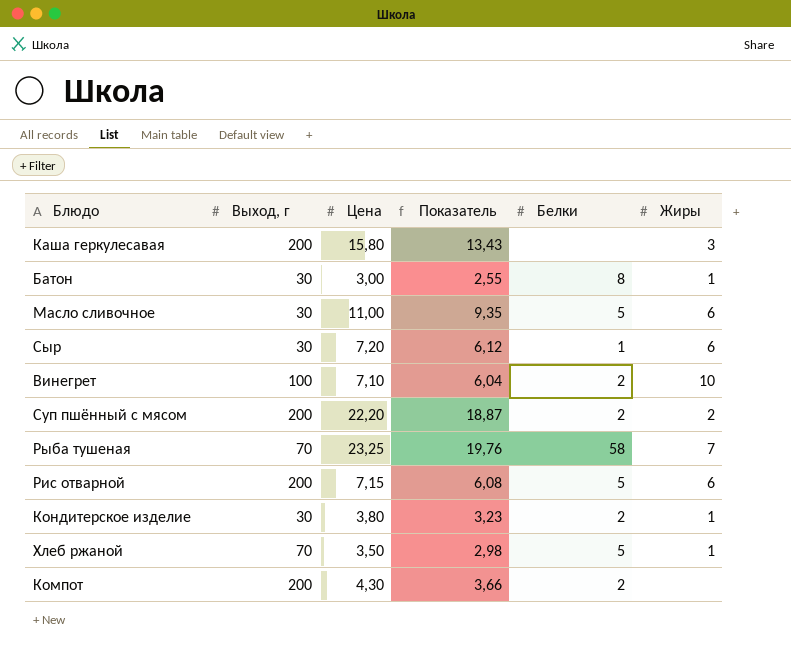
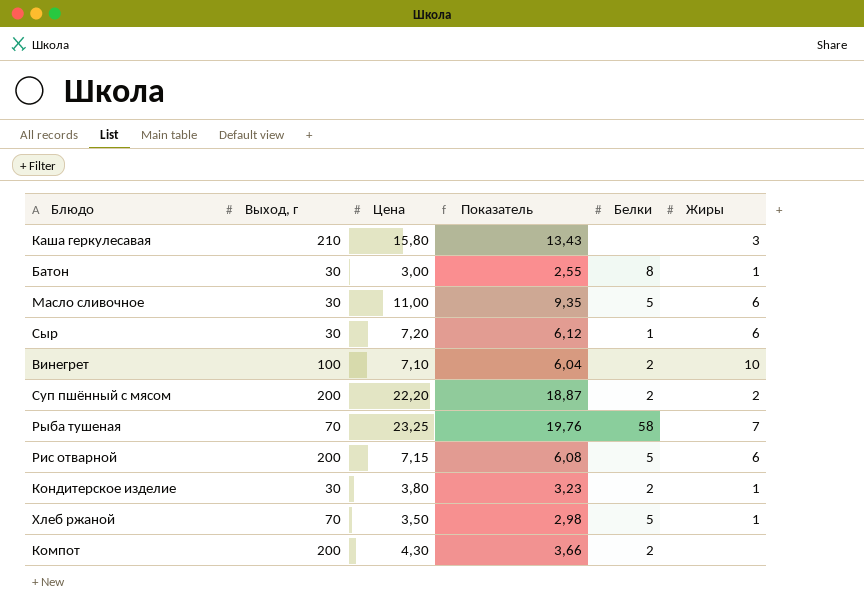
Каша геркулесавая | Выход, г: 200 -> 210

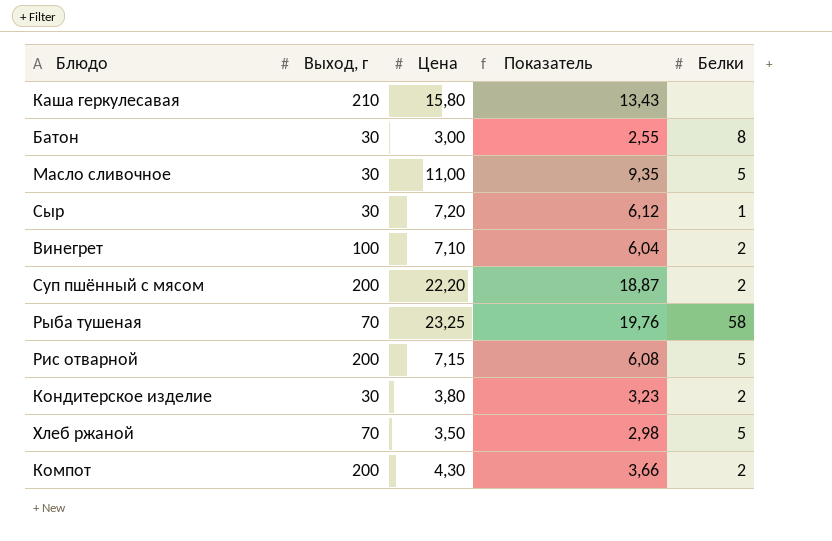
column Жиры | position: 6 -> none

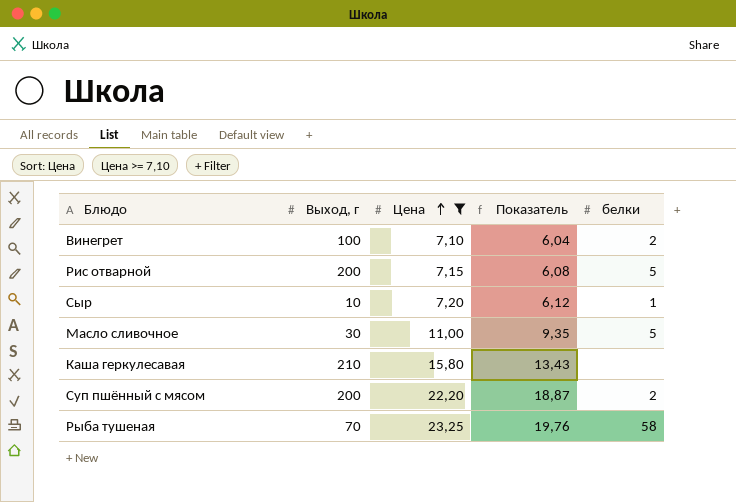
filter: none -> Цена >= 7,10
row order: none -> Цена ascending
column name: Белки -> белки
Сыр | Выход, г: 30 -> 10

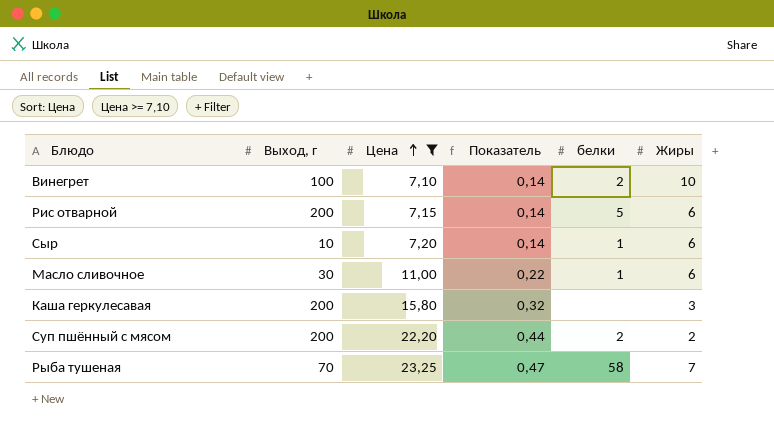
column Показатель | formula: [Цена] * 0,85 -> [Цена] * 0,02
column Жиры | position: none -> 6
Масло сливочное | белки: 5 -> 1
Каша геркулесавая | Выход, г: 210 -> 200

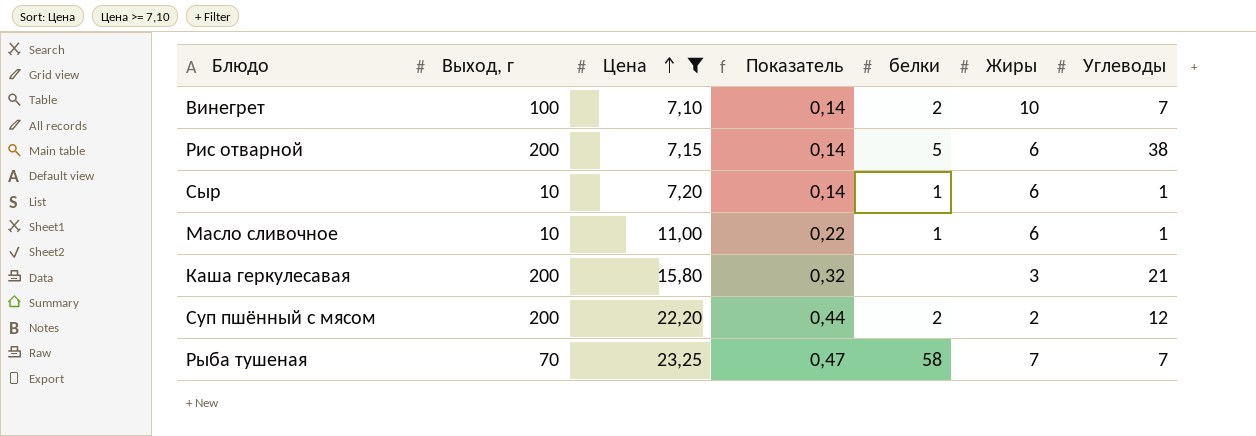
column Углеводы | position: none -> 7
Масло сливочное | Выход, г: 30 -> 10

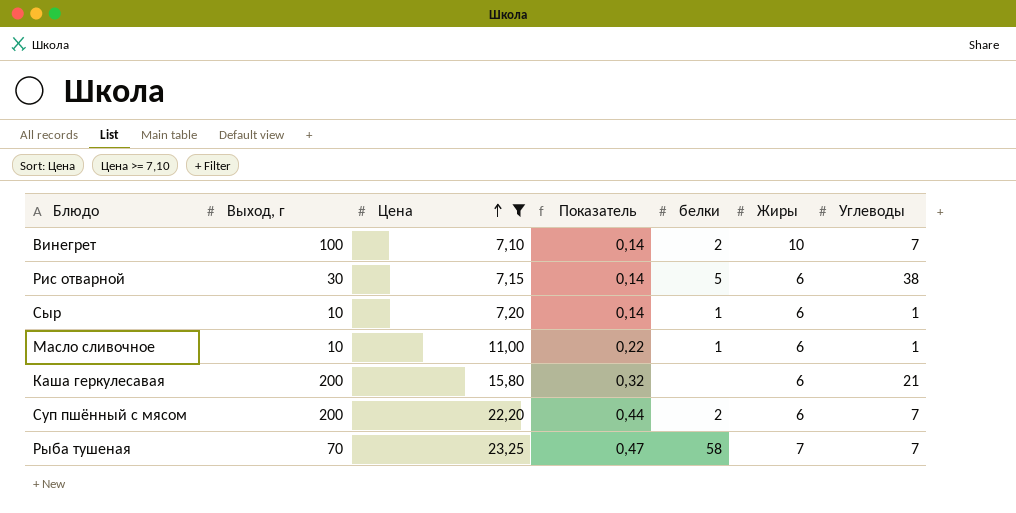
Рис отварной | Выход, г: 200 -> 30
Каша геркулесавая | Жиры: 3 -> 6
Суп пшённый с мясом | Жиры: 2 -> 6
Суп пшённый с мясом | Углеводы: 12 -> 7

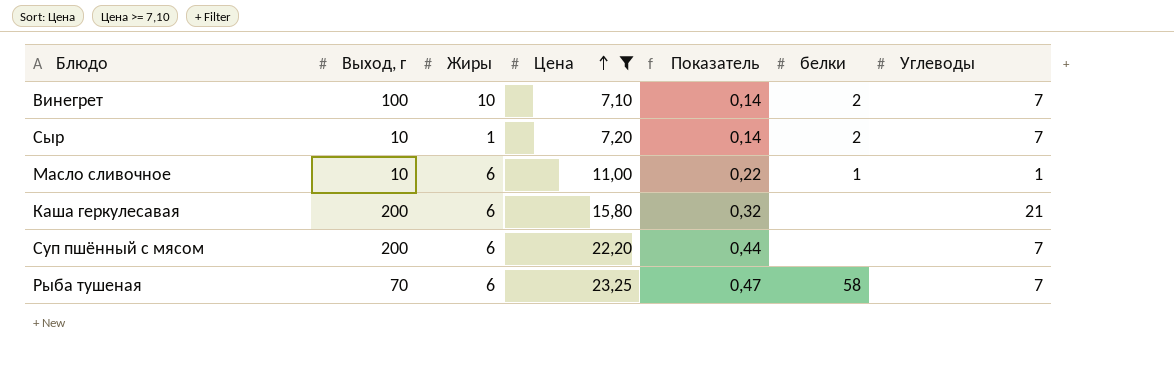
column Жиры | position: 6 -> 3
row Рис отварной: 30 | 7,15 | 0,14 | 5 | 6 | 38 -> none
Сыр | Жиры: 6 -> 1
Сыр | белки: 1 -> 2
Сыр | Углеводы: 1 -> 7
Суп пшённый с мясом | белки: 2 -> none
Рыба тушеная | Жиры: 7 -> 6

